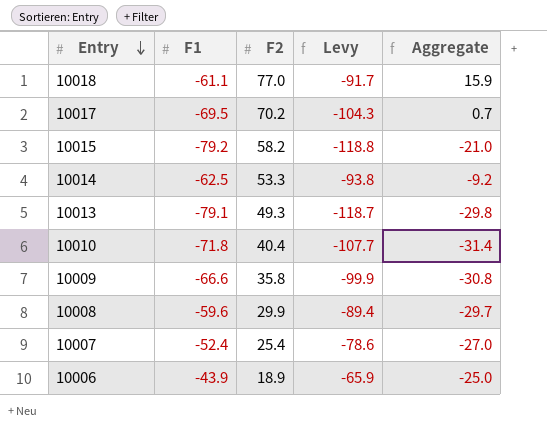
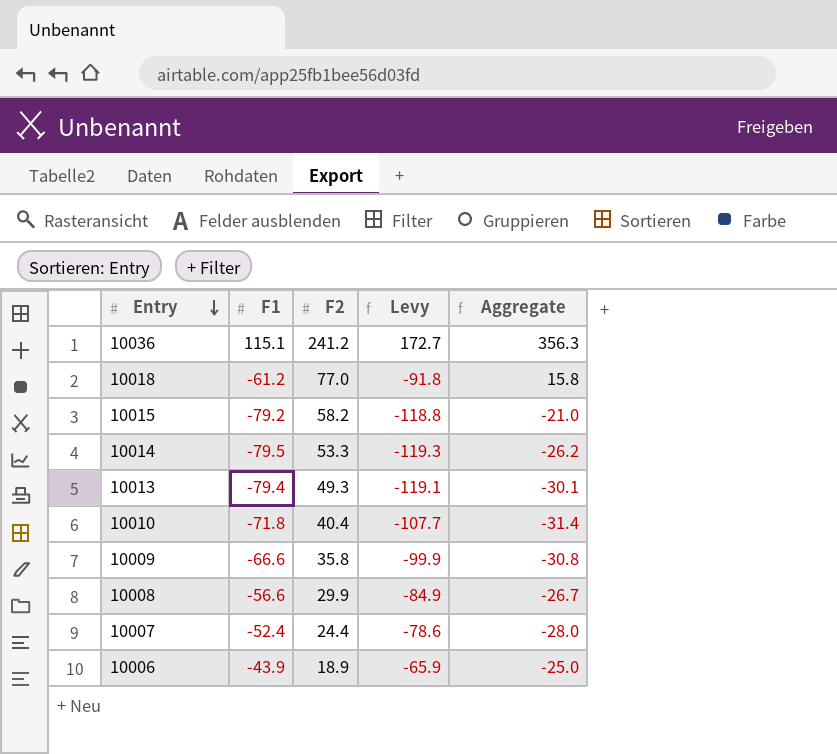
row 10017: -69.5 | 70.2 | -104.3 | 0.7 -> none
row 10036: none -> 115.1 | 241.2 | 172.7 | 356.3
10018 | F1: -61.1 -> -61.2
10018 | Levy: -91.7 -> -91.8
10018 | Aggregate: 15.9 -> 15.8
10014 | F1: -62.5 -> -79.5
10014 | Levy: -93.8 -> -119.3
10014 | Aggregate: -9.2 -> -26.2
10013 | F1: -79.1 -> -79.4
10013 | Levy: -118.7 -> -119.1
10013 | Aggregate: -29.8 -> -30.1
10008 | F1: -59.6 -> -56.6
10008 | Levy: -89.4 -> -84.9
10008 | Aggregate: -29.7 -> -26.7
10007 | F2: 25.4 -> 24.4
10007 | Aggregate: -27.0 -> -28.0

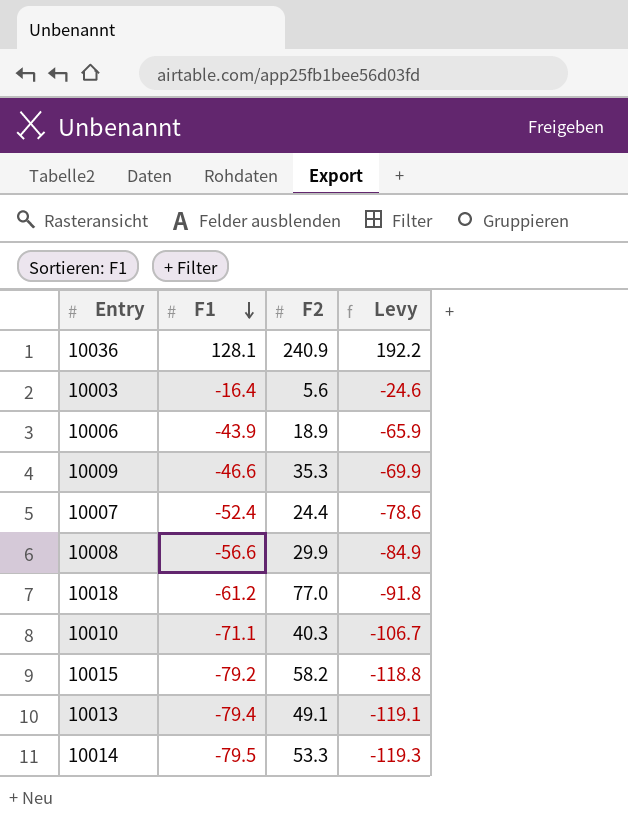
row order: Entry descending -> F1 descending
column Aggregate | formula: [F1] + [F2] -> none
10036 | F1: 115.1 -> 128.1
10036 | F2: 241.2 -> 240.9
10036 | Levy: 172.7 -> 192.2
row 10003: none -> -16.4 | 5.6 | -24.6
10009 | F1: -66.6 -> -46.6
10009 | F2: 35.8 -> 35.3
10009 | Levy: -99.9 -> -69.9
10010 | F1: -71.8 -> -71.1
10010 | F2: 40.4 -> 40.3
10010 | Levy: -107.7 -> -106.7
10013 | F2: 49.3 -> 49.1

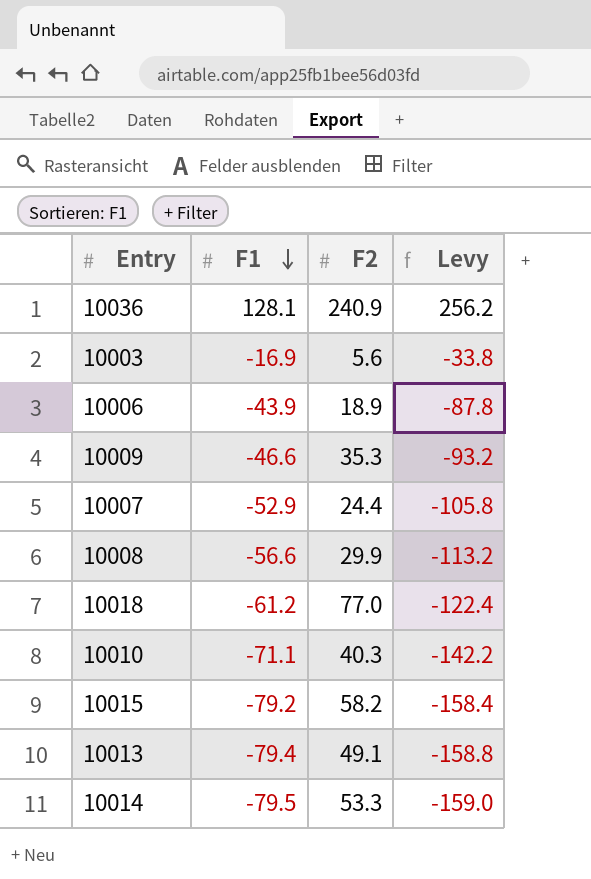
column Levy | formula: [F1] * 1.5 -> [F1] * 2
10003 | F1: -16.4 -> -16.9
10007 | F1: -52.4 -> -52.9

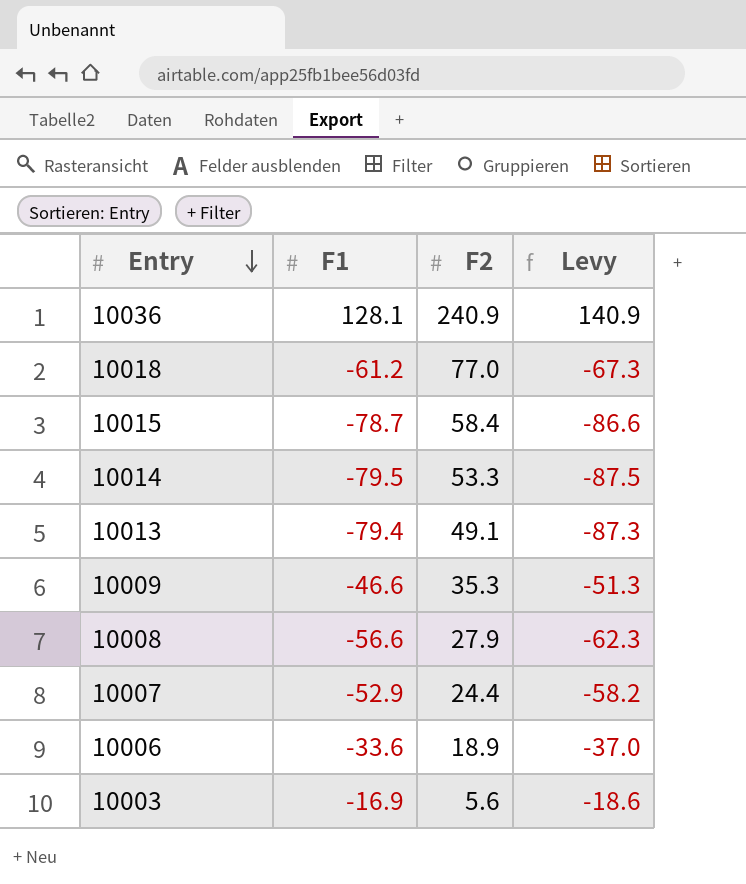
row order: F1 descending -> Entry descending
column Levy | formula: [F1] * 2 -> [F1] * 1.1
row 10010: -71.1 | 40.3 | -142.2 -> none
10015 | F1: -79.2 -> -78.7
10015 | F2: 58.2 -> 58.4
10008 | F2: 29.9 -> 27.9
10006 | F1: -43.9 -> -33.6

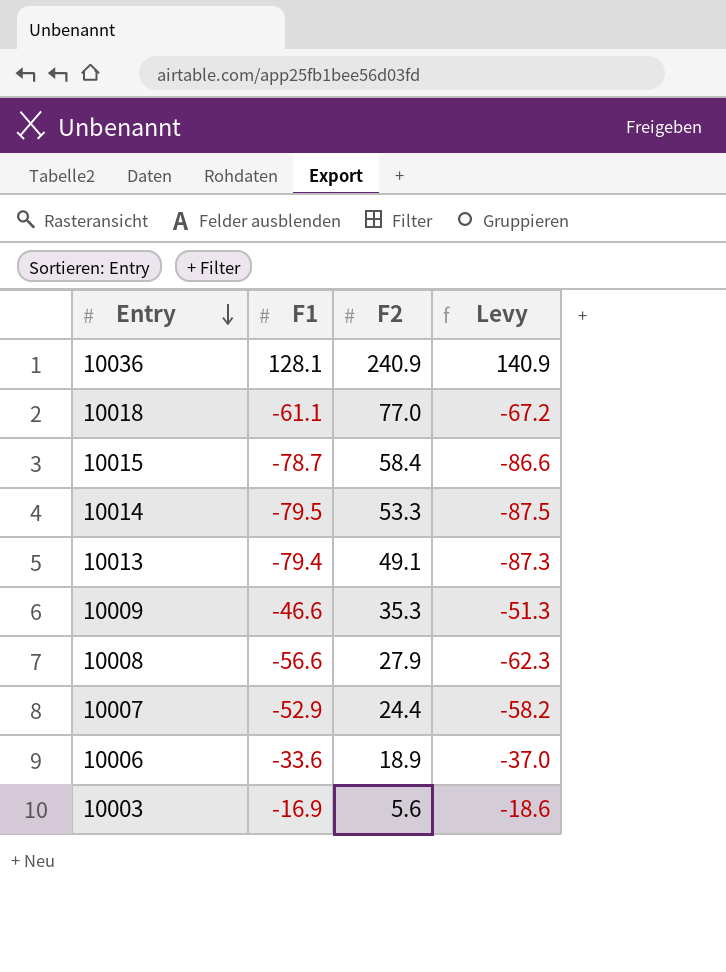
10018 | F1: -61.2 -> -61.1
10018 | Levy: -67.3 -> -67.2

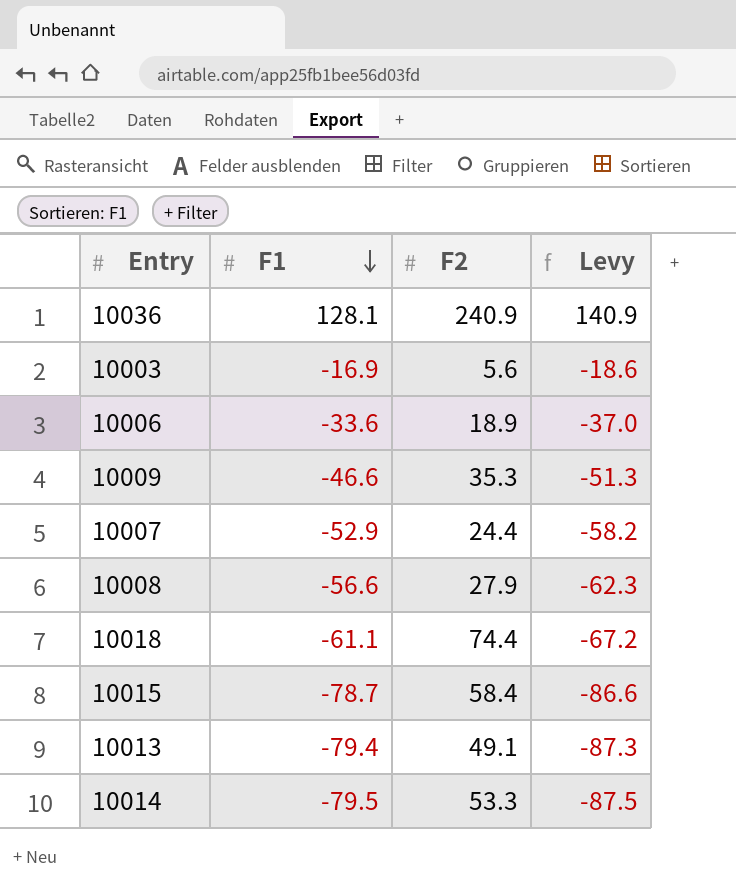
row order: Entry descending -> F1 descending
10018 | F2: 77.0 -> 74.4

